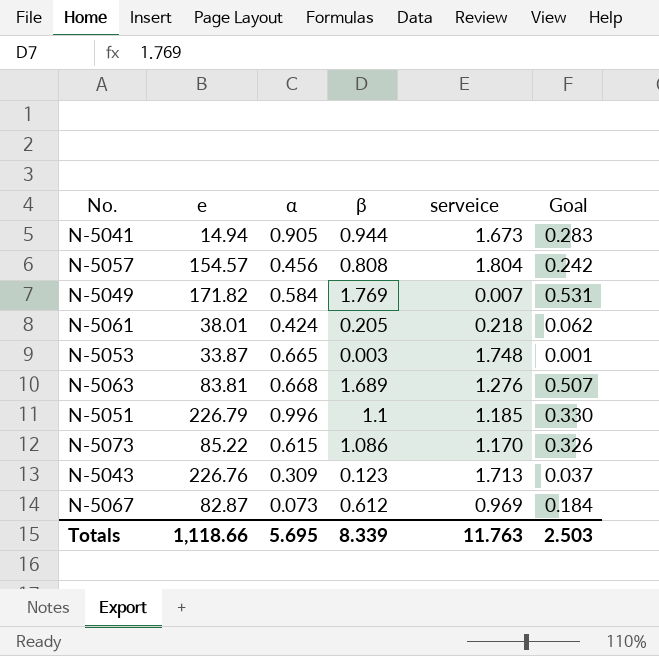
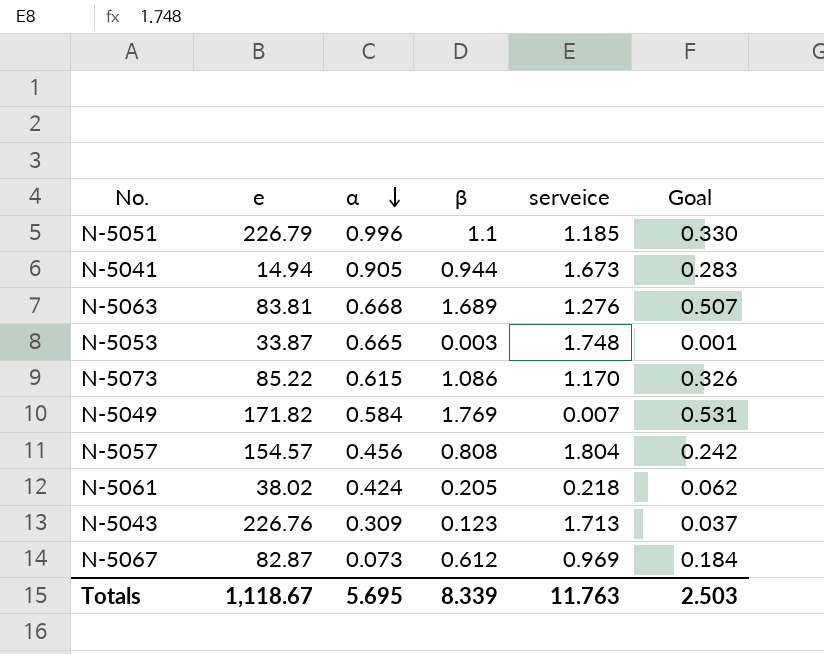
row order: none -> α descending
N-5061 | e: 38.01 -> 38.02
Totals | e: 1,118.66 -> 1,118.67

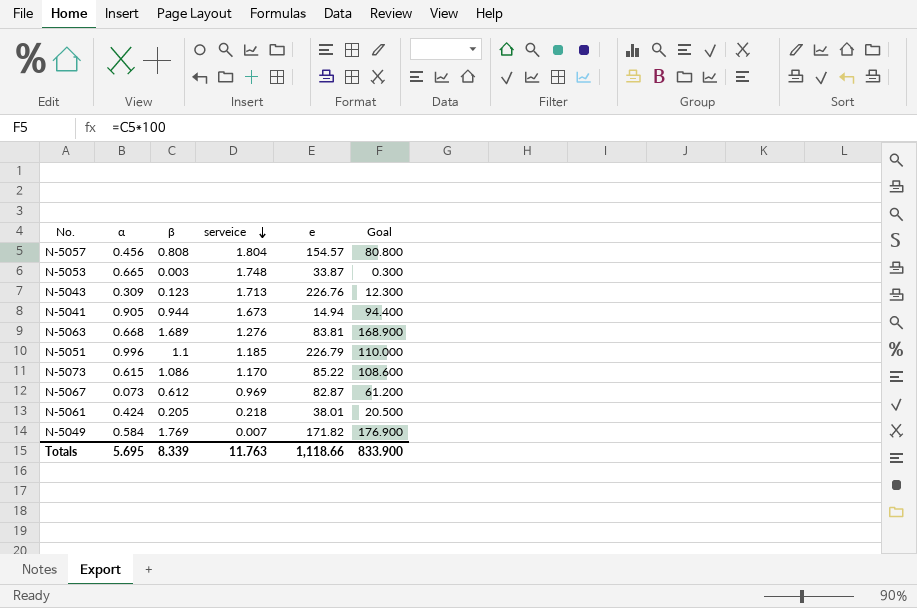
row order: α descending -> serveice descending
column e | position: 2 -> 5
column Goal | formula: [β] * 0.3 -> [β] * 100
N-5061 | e: 38.02 -> 38.01
Totals | e: 1,118.67 -> 1,118.66
Totals | Goal: 2.503 -> 833.900

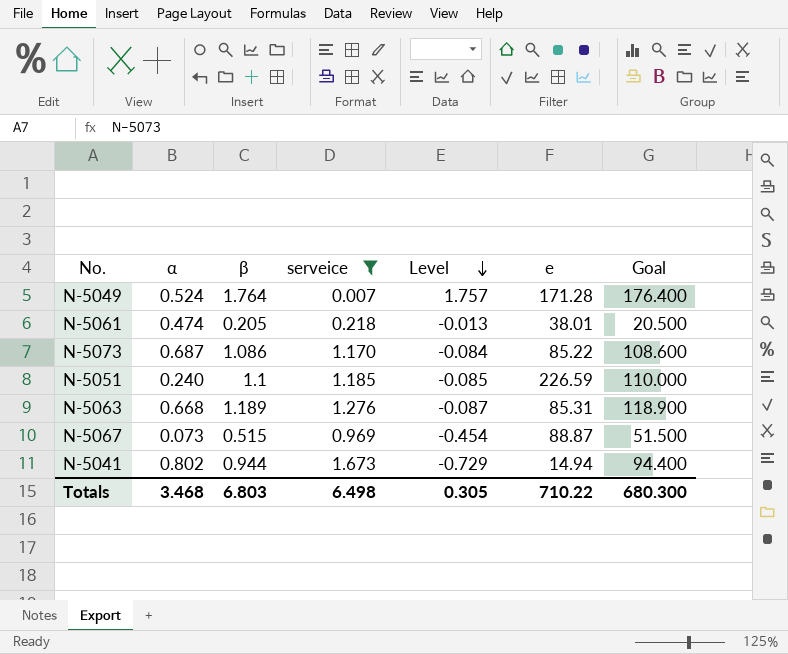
filter: none -> serveice <= 1.673
row order: serveice descending -> Level descending
column Level | formula: none -> [β] - [serveice]
N-5049 | α: 0.584 -> 0.524
N-5049 | β: 1.769 -> 1.764
N-5049 | e: 171.82 -> 171.28
N-5049 | Goal: 176.900 -> 176.400
N-5061 | α: 0.424 -> 0.474
N-5073 | α: 0.615 -> 0.687
N-5051 | α: 0.996 -> 0.240
N-5051 | e: 226.79 -> 226.59
N-5063 | β: 1.689 -> 1.189
N-5063 | e: 83.81 -> 85.31
N-5063 | Goal: 168.900 -> 118.900
N-5067 | β: 0.612 -> 0.515
N-5067 | e: 82.87 -> 88.87
N-5067 | Goal: 61.200 -> 51.500
N-5041 | α: 0.905 -> 0.802
Totals | α: 5.695 -> 3.468
Totals | β: 8.339 -> 6.803
Totals | serveice: 11.763 -> 6.498
Totals | e: 1,118.66 -> 710.22
Totals | Goal: 833.900 -> 680.300

